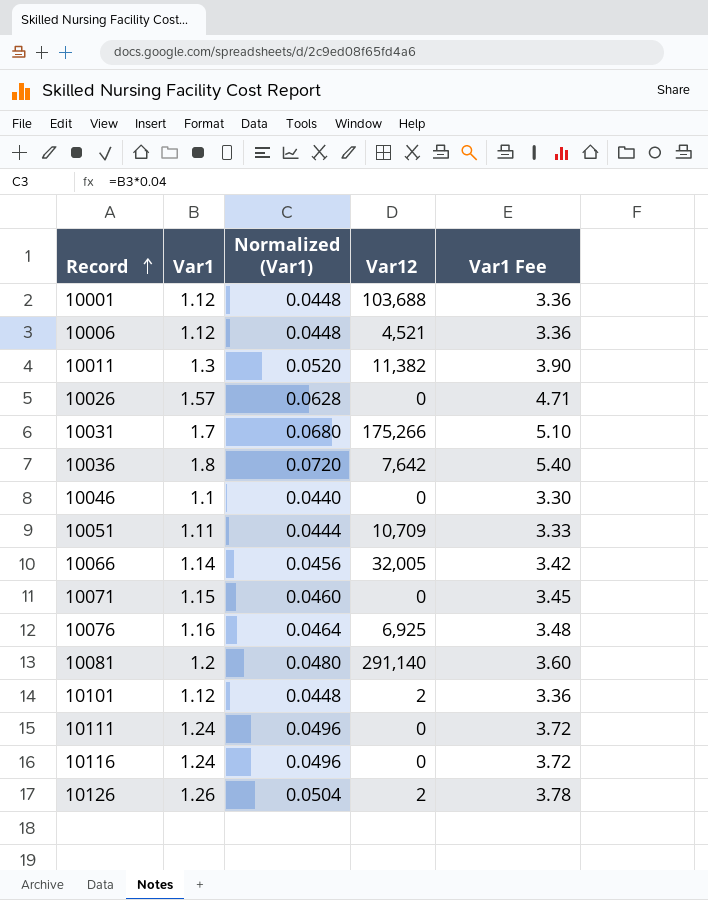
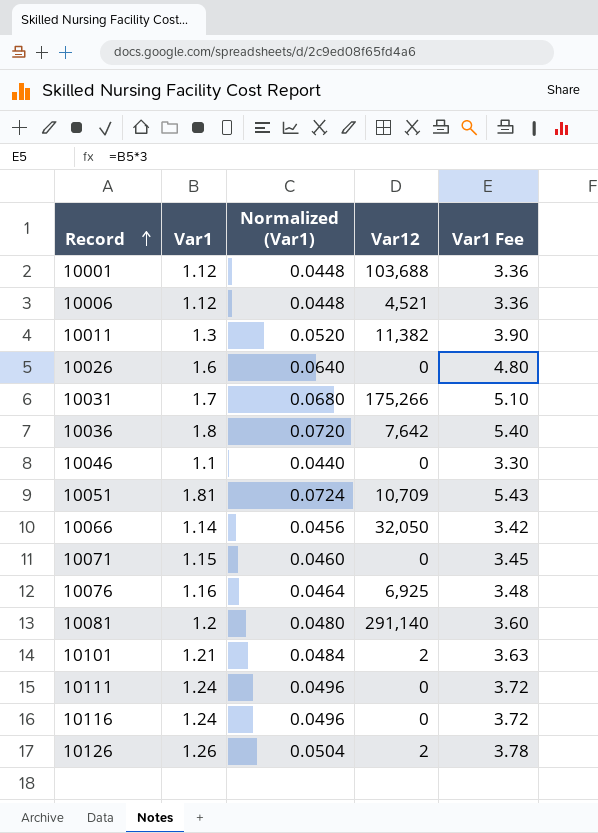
10026 | Var1: 1.57 -> 1.6
10026 | Normalized (Var1): 0.0628 -> 0.0640
10026 | Var1 Fee: 4.71 -> 4.80
10051 | Var1: 1.11 -> 1.81
10051 | Normalized (Var1): 0.0444 -> 0.0724
10051 | Var1 Fee: 3.33 -> 5.43
10066 | Var12: 32,005 -> 32,050
10101 | Var1: 1.12 -> 1.21
10101 | Normalized (Var1): 0.0448 -> 0.0484
10101 | Var1 Fee: 3.36 -> 3.63

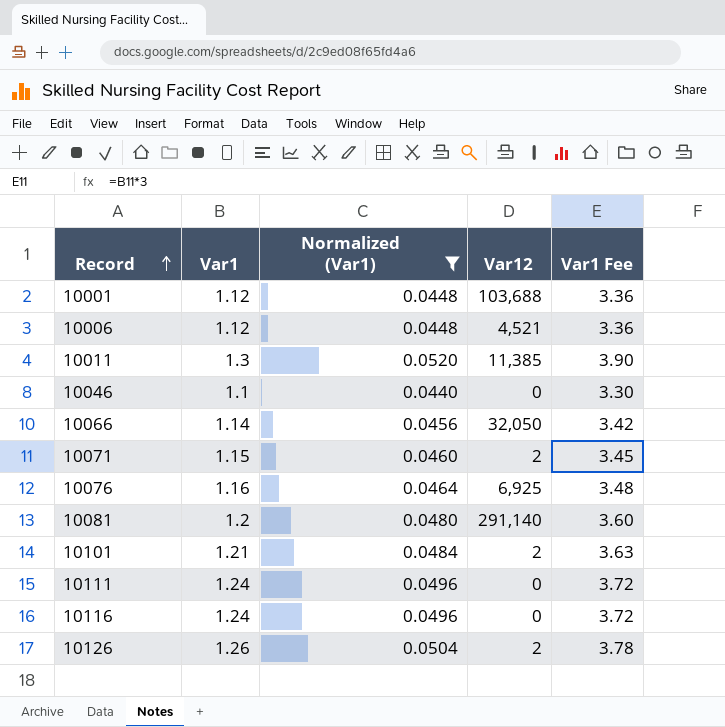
filter: none -> Normalized (Var1) <= 0.0520
10011 | Var12: 11,382 -> 11,385
10071 | Var12: 0 -> 2

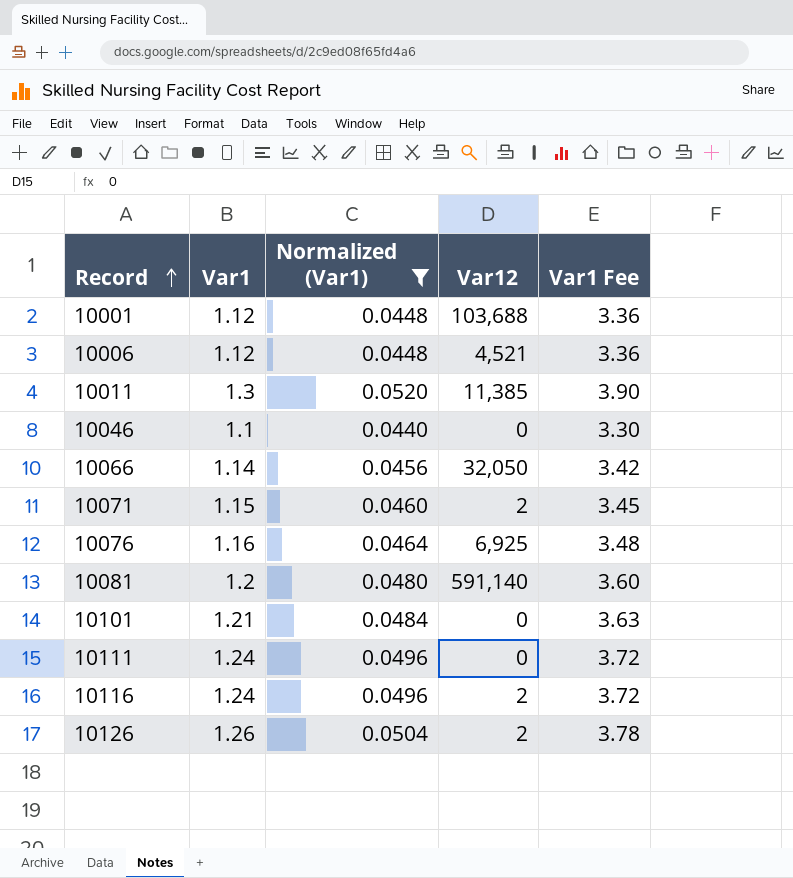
10081 | Var12: 291,140 -> 591,140
10101 | Var12: 2 -> 0
10116 | Var12: 0 -> 2

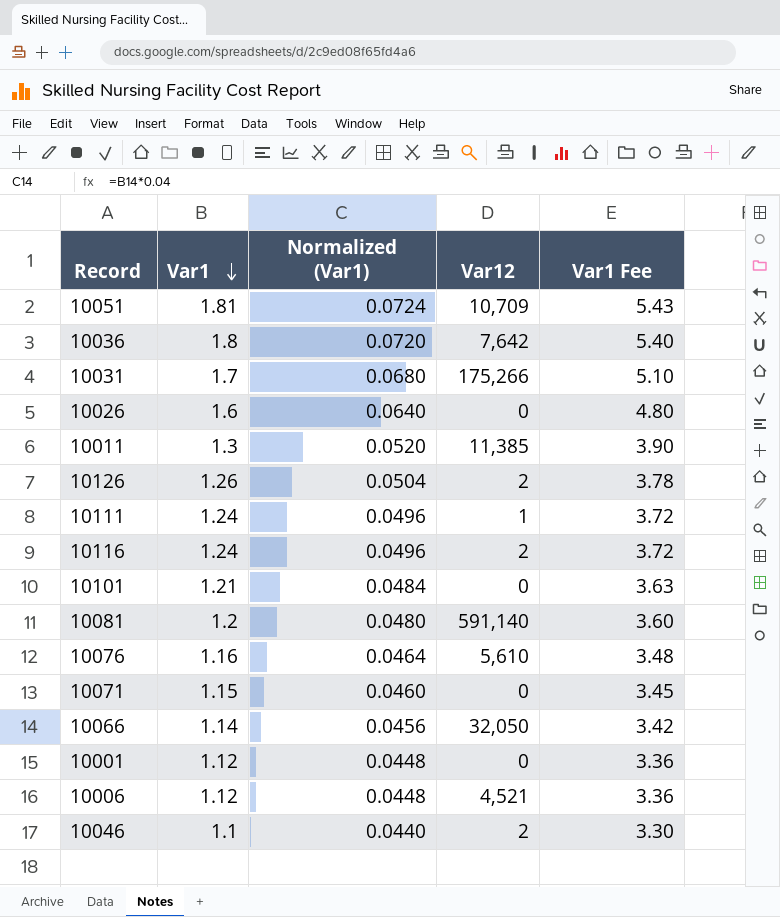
filter: Normalized (Var1) <= 0.0520 -> none
row order: Record ascending -> Var1 descending
10111 | Var12: 0 -> 1
10076 | Var12: 6,925 -> 5,610
10071 | Var12: 2 -> 0
10001 | Var12: 103,688 -> 0
10046 | Var12: 0 -> 2

